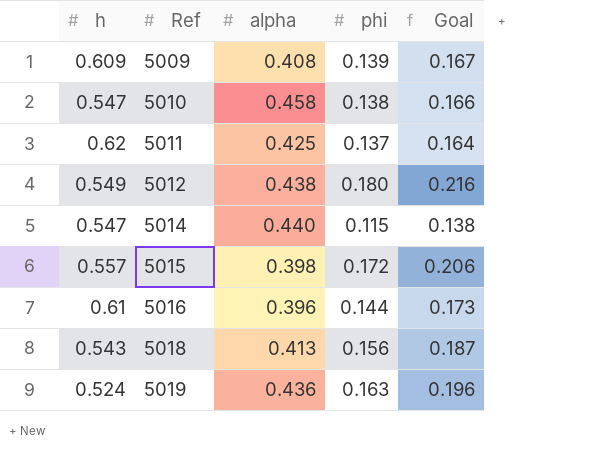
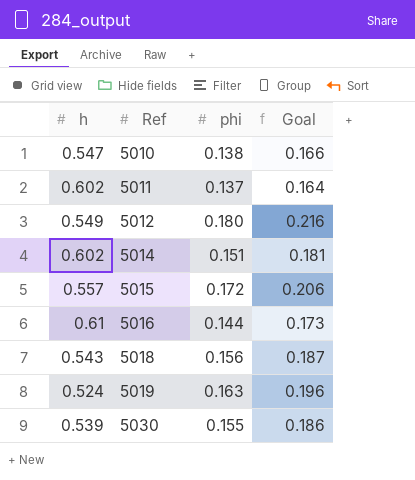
column alpha | position: 3 -> none
row 5009: 0.609 | 0.408 | 0.139 | 0.167 -> none
5011 | h: 0.62 -> 0.602
5014 | h: 0.547 -> 0.602
5014 | phi: 0.115 -> 0.151
5014 | Goal: 0.138 -> 0.181
row 5030: none -> 0.539 | 0.155 | 0.186

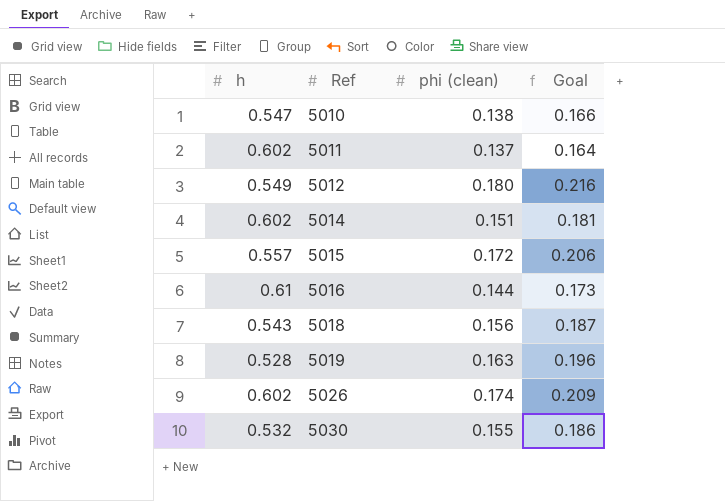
column name: phi -> phi (clean)
5019 | h: 0.524 -> 0.528
row 5026: none -> 0.602 | 0.174 | 0.209
5030 | h: 0.539 -> 0.532

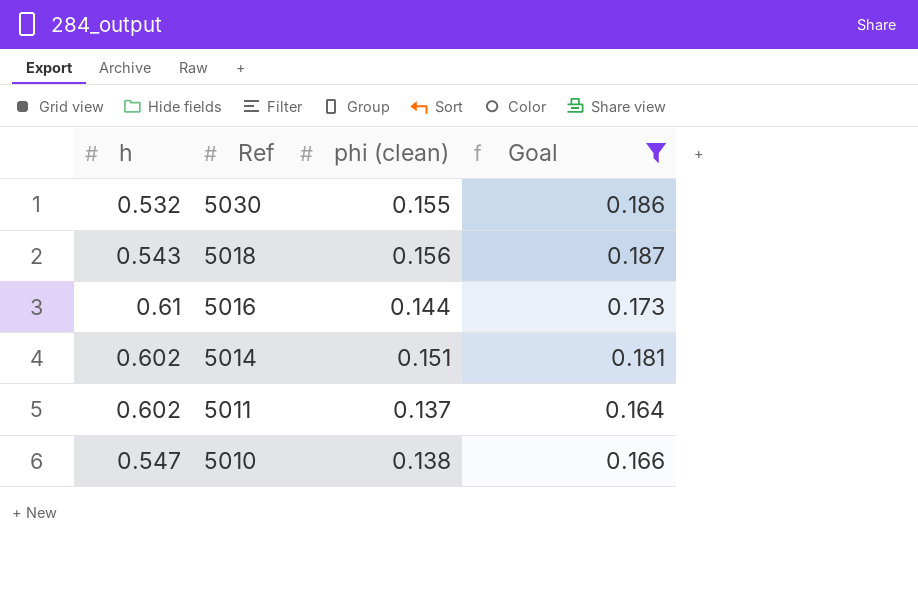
filter: none -> Goal <= 0.187
row order: Ref ascending -> Ref descending

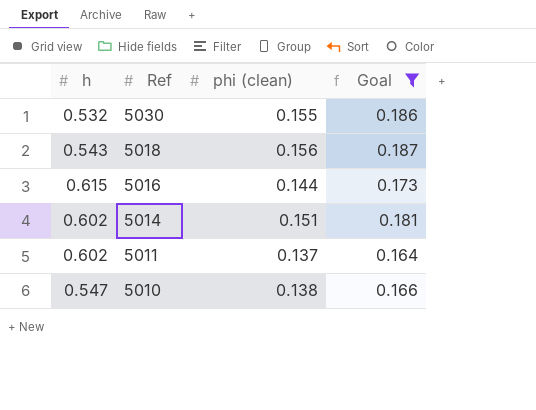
5016 | h: 0.61 -> 0.615

